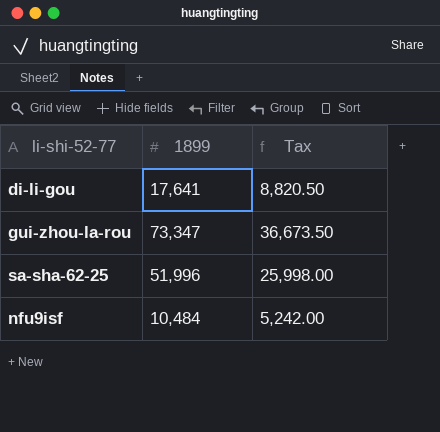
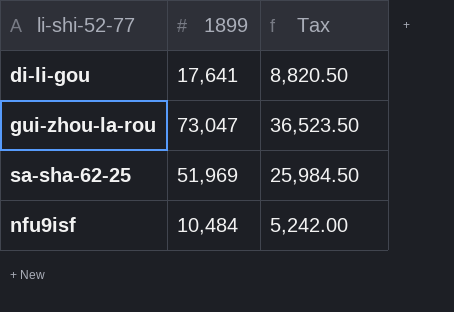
gui-zhou-la-rou | 1899: 73,347 -> 73,047
gui-zhou-la-rou | Tax: 36,673.50 -> 36,523.50
sa-sha-62-25 | 1899: 51,996 -> 51,969
sa-sha-62-25 | Tax: 25,998.00 -> 25,984.50

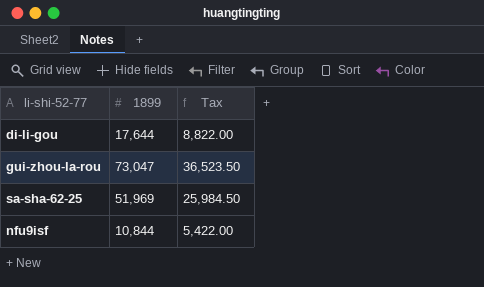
di-li-gou | 1899: 17,641 -> 17,644
di-li-gou | Tax: 8,820.50 -> 8,822.00
nfu9isf | 1899: 10,484 -> 10,844
nfu9isf | Tax: 5,242.00 -> 5,422.00

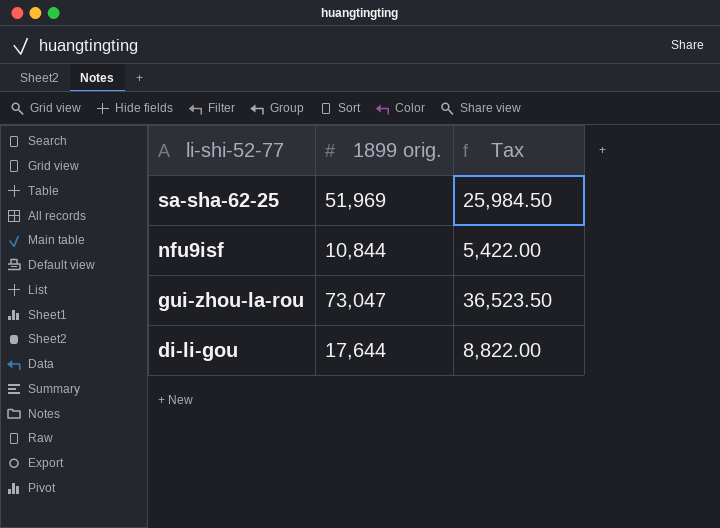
row order: none -> li-shi-52-77 descending
column name: 1899 -> 1899 orig.

